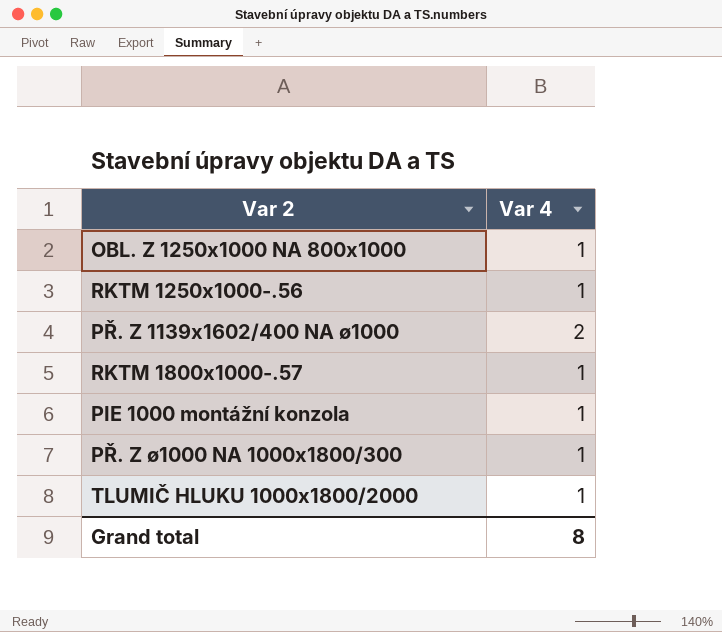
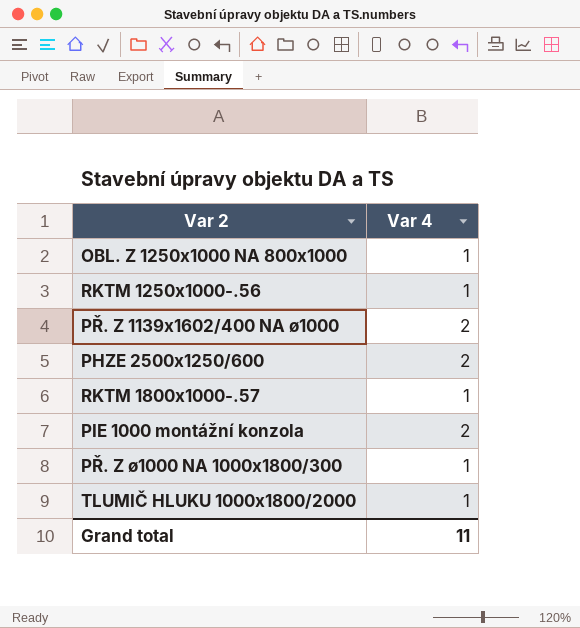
row PHZE 2500x1250/600: none -> 2
PIE 1000 montážní konzola | Var 4: 1 -> 2
Grand total | Var 4: 8 -> 11

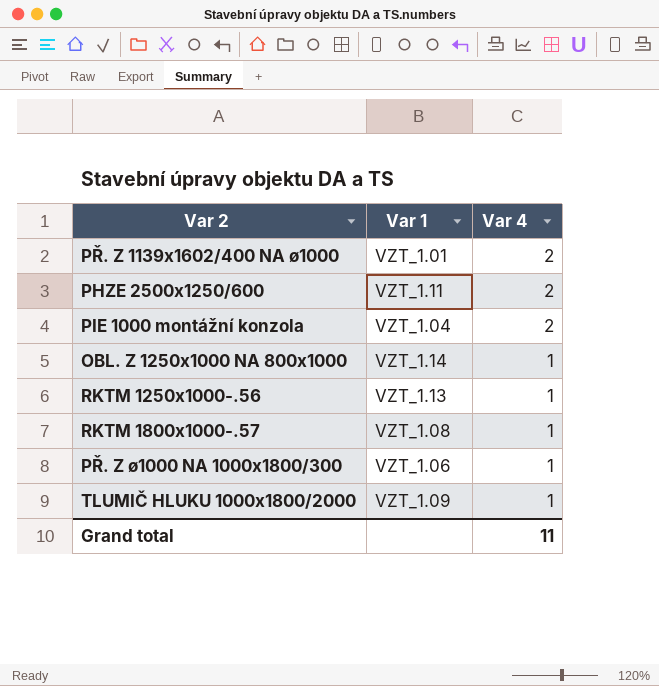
row order: none -> Var 4 descending
column Var 1 | position: none -> 2

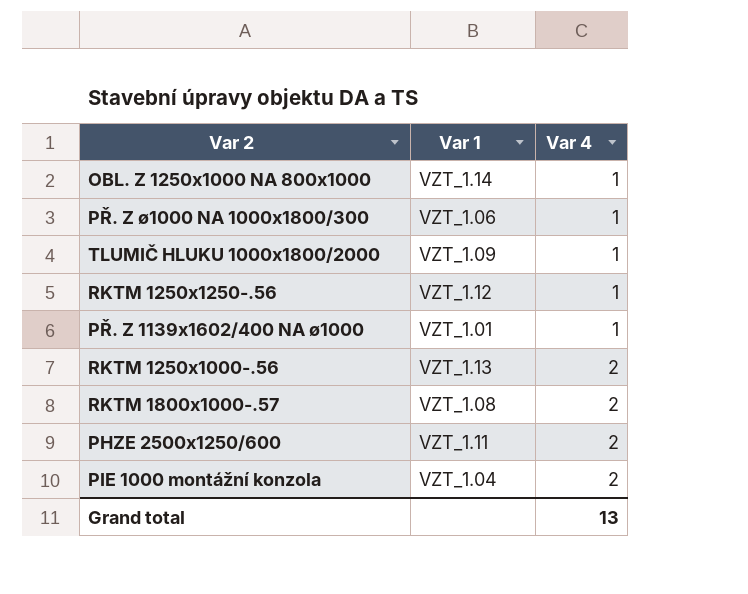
row order: Var 4 descending -> Var 4 ascending
row RKTM 1250x1250-.56: none -> VZT_1.12 | 1
PŘ. Z 1139x1602/400 NA ø1000 | Var 4: 2 -> 1
RKTM 1250x1000-.56 | Var 4: 1 -> 2
RKTM 1800x1000-.57 | Var 4: 1 -> 2
Grand total | Var 4: 11 -> 13

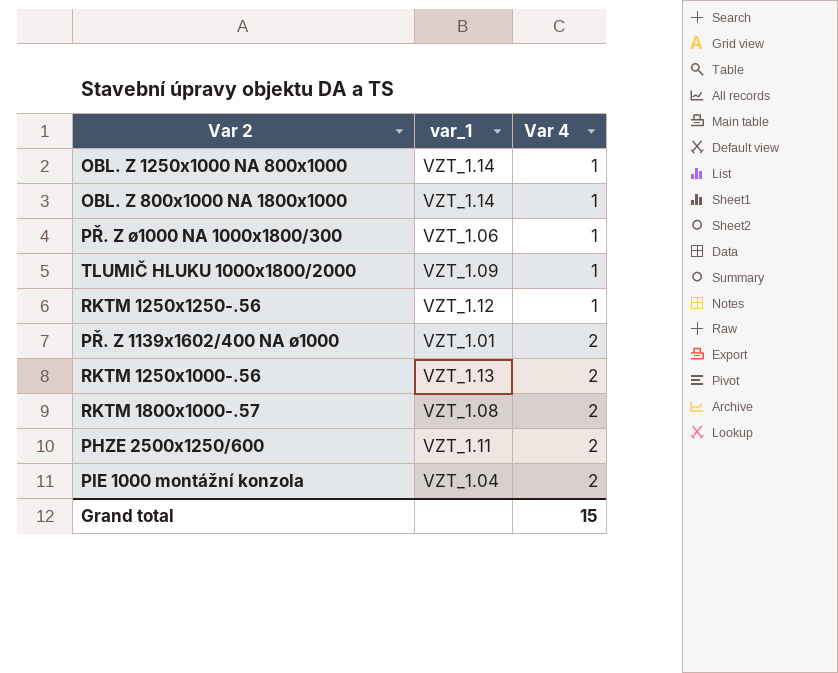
column name: Var 1 -> var_1
row OBL. Z 800x1000 NA 1800x1000: none -> VZT_1.14 | 1
PŘ. Z 1139x1602/400 NA ø1000 | Var 4: 1 -> 2
Grand total | Var 4: 13 -> 15

